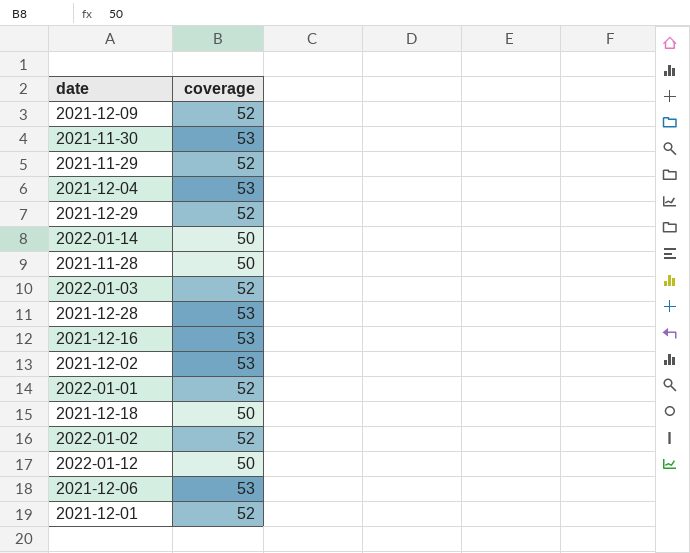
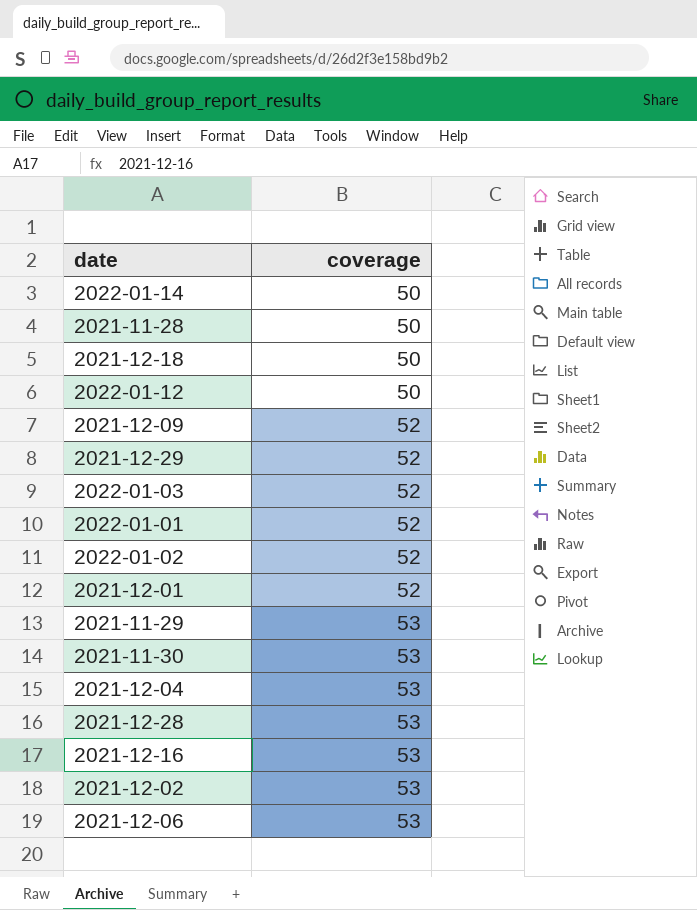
row order: none -> coverage ascending
2021-11-29 | coverage: 52 -> 53

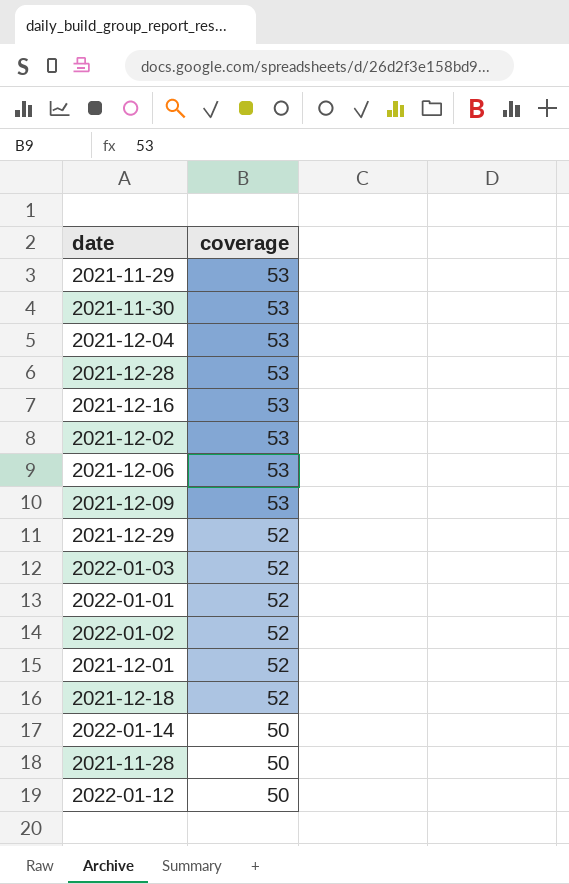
row order: coverage ascending -> coverage descending
2021-12-09 | coverage: 52 -> 53
2021-12-18 | coverage: 50 -> 52

